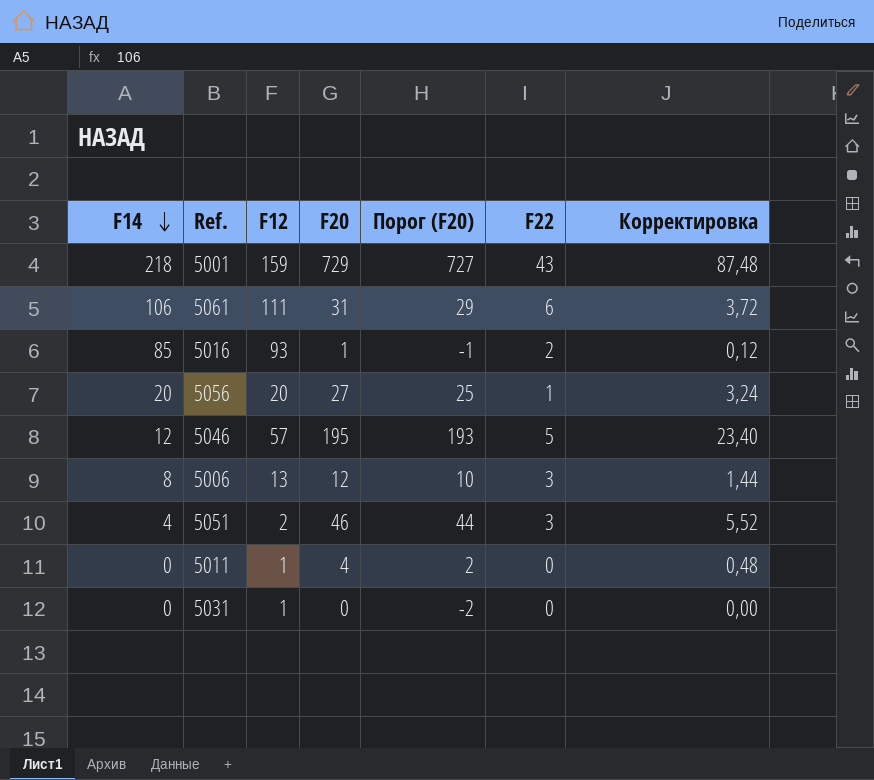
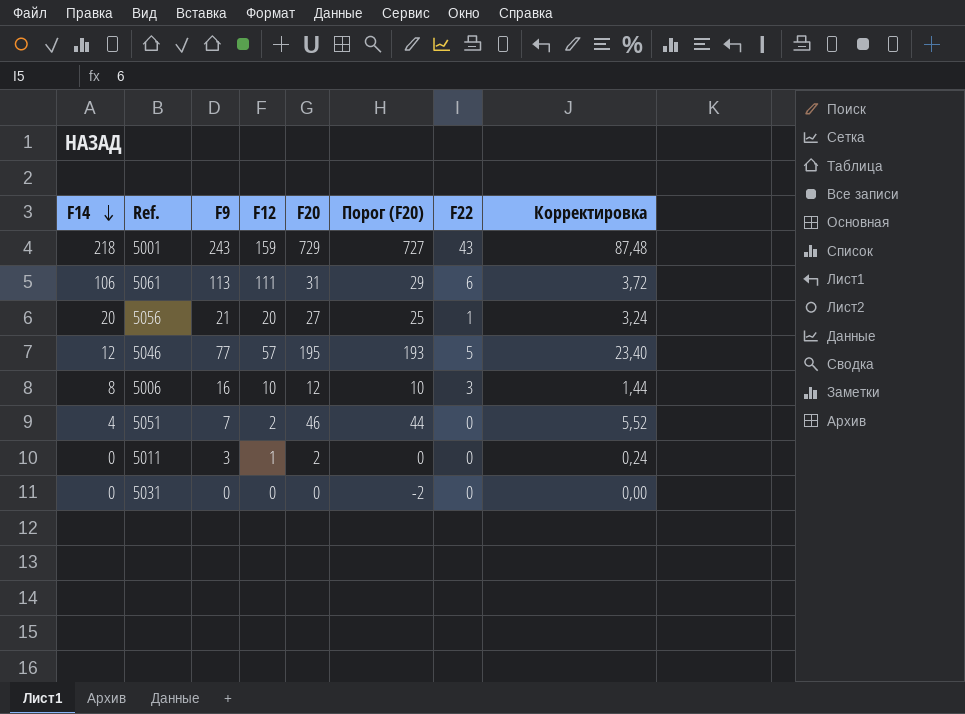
column F9 | position: none -> 3
row 5016: 85 | 93 | 1 | -1 | 2 | 0,12 -> none
5006 | F12: 13 -> 10
5051 | F22: 3 -> 0
5011 | F20: 4 -> 2
5011 | Порог (F20): 2 -> 0
5011 | Корректировка: 0,48 -> 0,24
5031 | F12: 1 -> 0

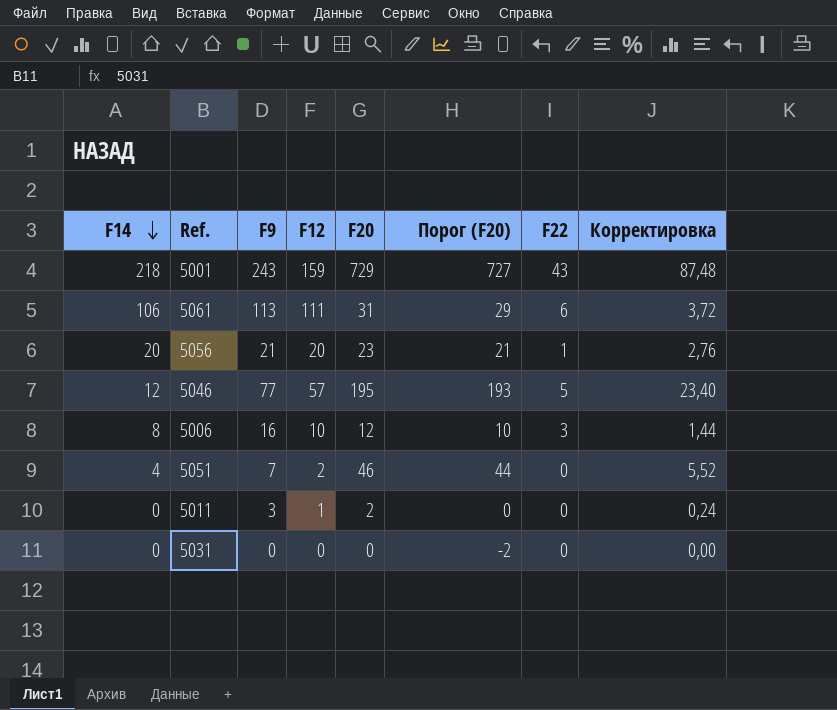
5056 | F20: 27 -> 23
5056 | Порог (F20): 25 -> 21
5056 | Корректировка: 3,24 -> 2,76

